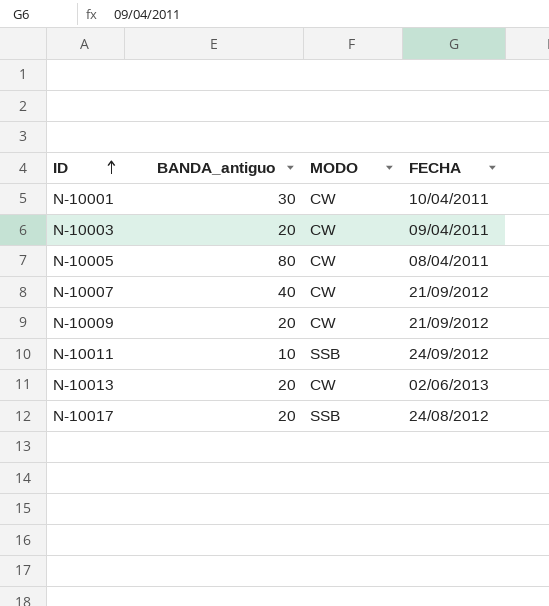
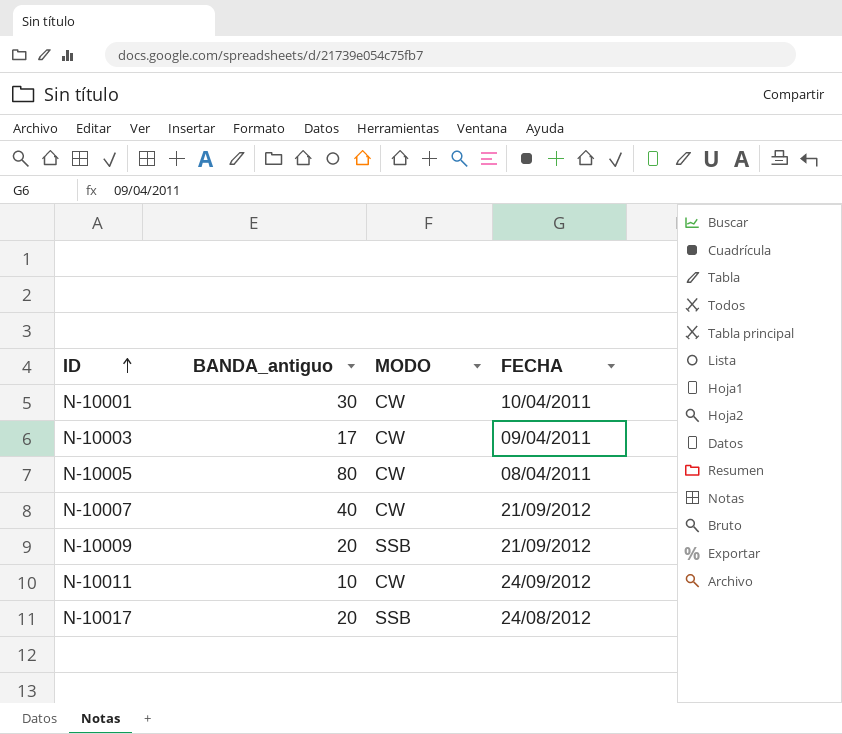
row N-10013: 20 | CW | 02/06/2013 -> none
N-10003 | BANDA_antiguo: 20 -> 17
N-10009 | MODO: CW -> SSB
N-10011 | MODO: SSB -> CW

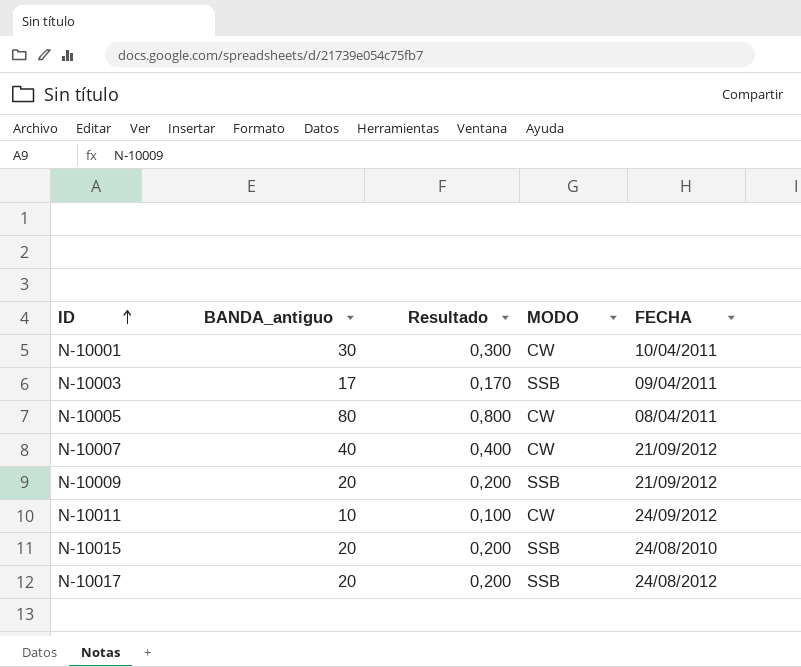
column Resultado | formula: none -> [BANDA_antiguo] * 0,01
N-10003 | MODO: CW -> SSB
row N-10015: none -> 20 | 0,200 | SSB | 24/08/2010

